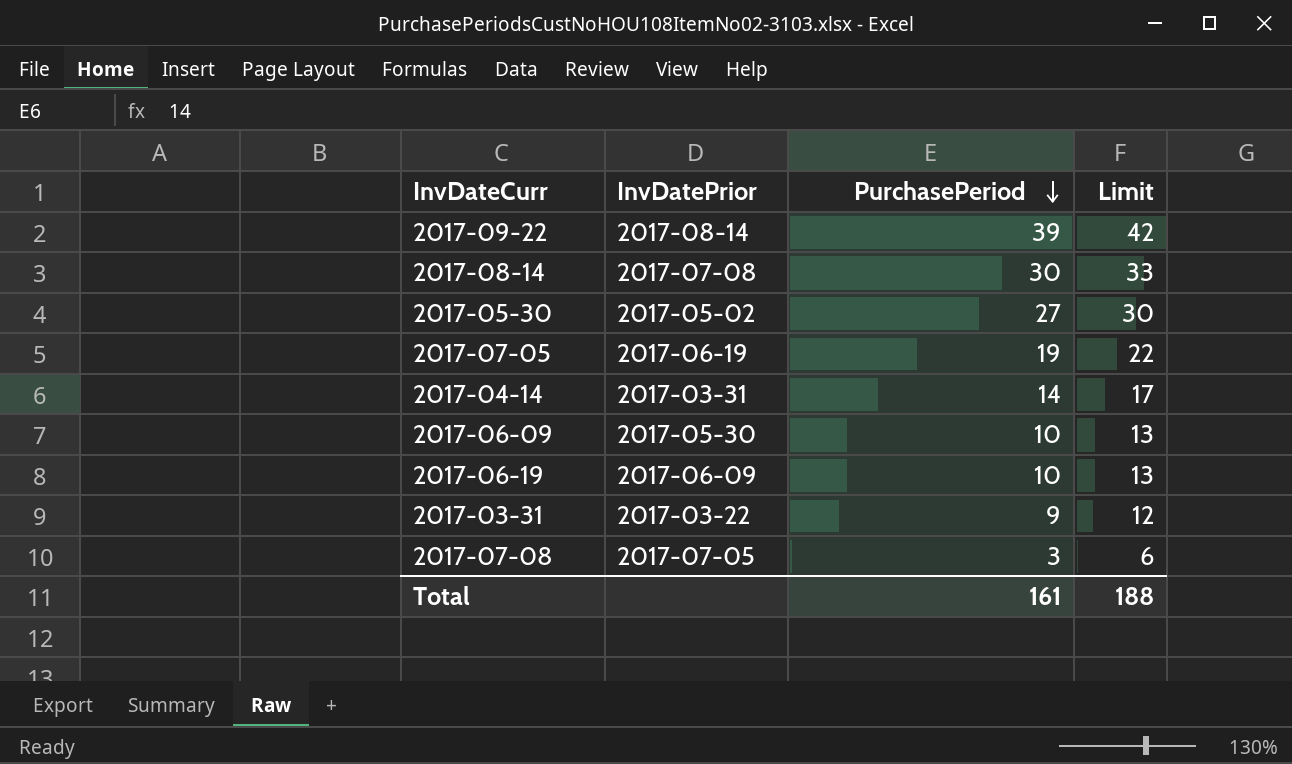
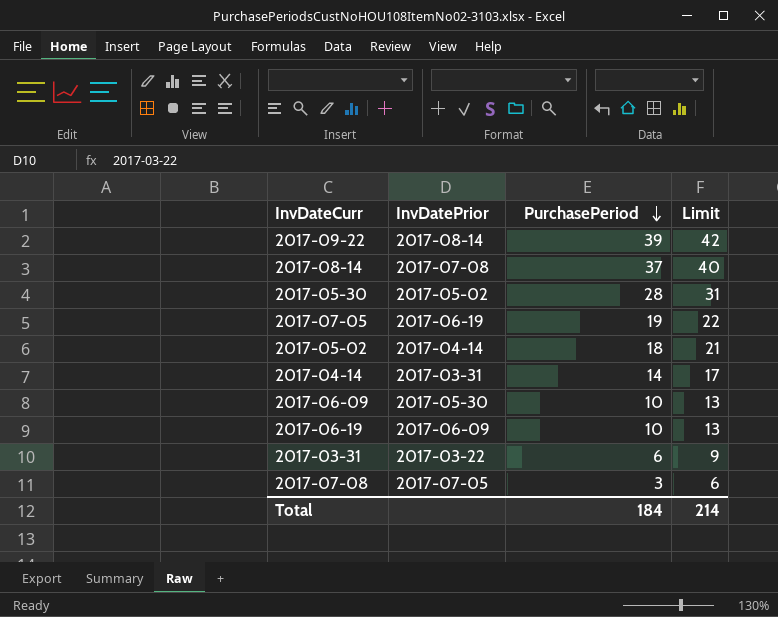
2017-08-14 | PurchasePeriod: 30 -> 37
2017-08-14 | Limit: 33 -> 40
2017-05-30 | PurchasePeriod: 27 -> 28
2017-05-30 | Limit: 30 -> 31
row 2017-05-02: none -> 2017-04-14 | 18 | 21
2017-03-31 | PurchasePeriod: 9 -> 6
2017-03-31 | Limit: 12 -> 9
Total | PurchasePeriod: 161 -> 184
Total | Limit: 188 -> 214

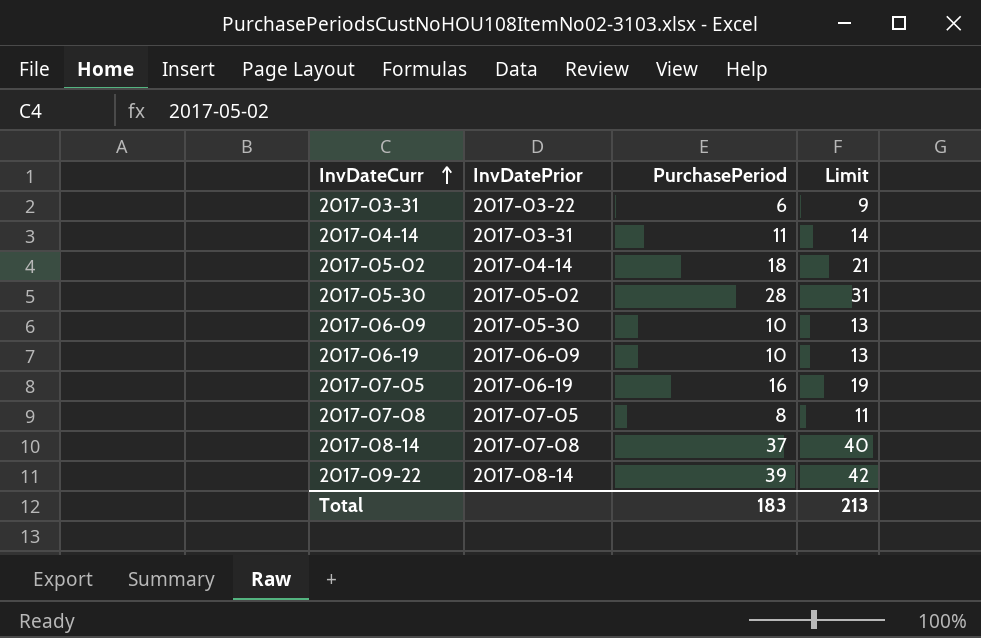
row order: PurchasePeriod descending -> InvDateCurr ascending
2017-04-14 | PurchasePeriod: 14 -> 11
2017-04-14 | Limit: 17 -> 14
2017-07-05 | PurchasePeriod: 19 -> 16
2017-07-05 | Limit: 22 -> 19
2017-07-08 | PurchasePeriod: 3 -> 8
2017-07-08 | Limit: 6 -> 11
Total | PurchasePeriod: 184 -> 183
Total | Limit: 214 -> 213

